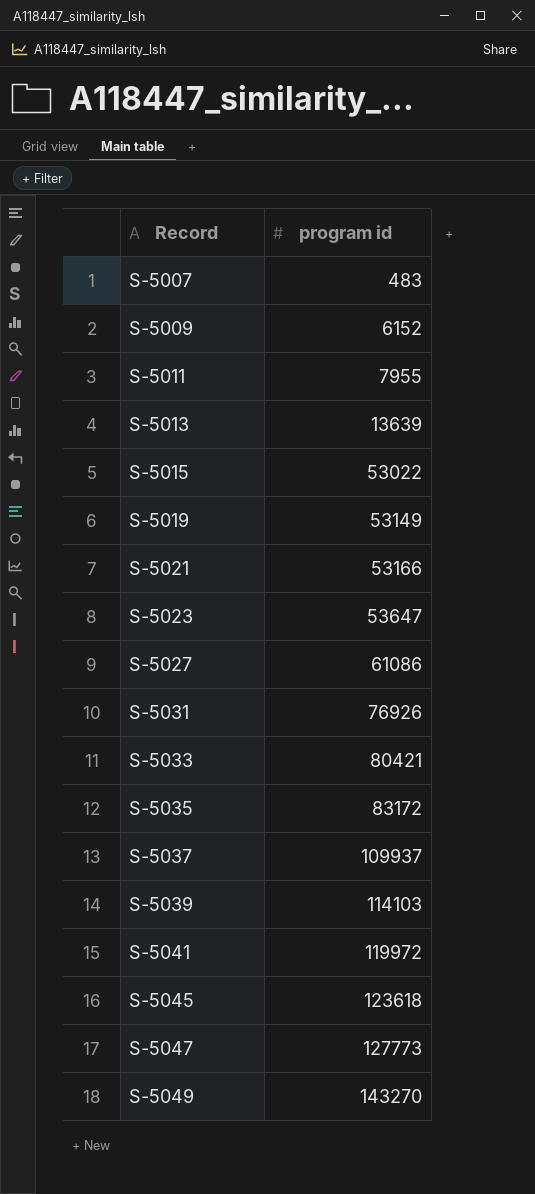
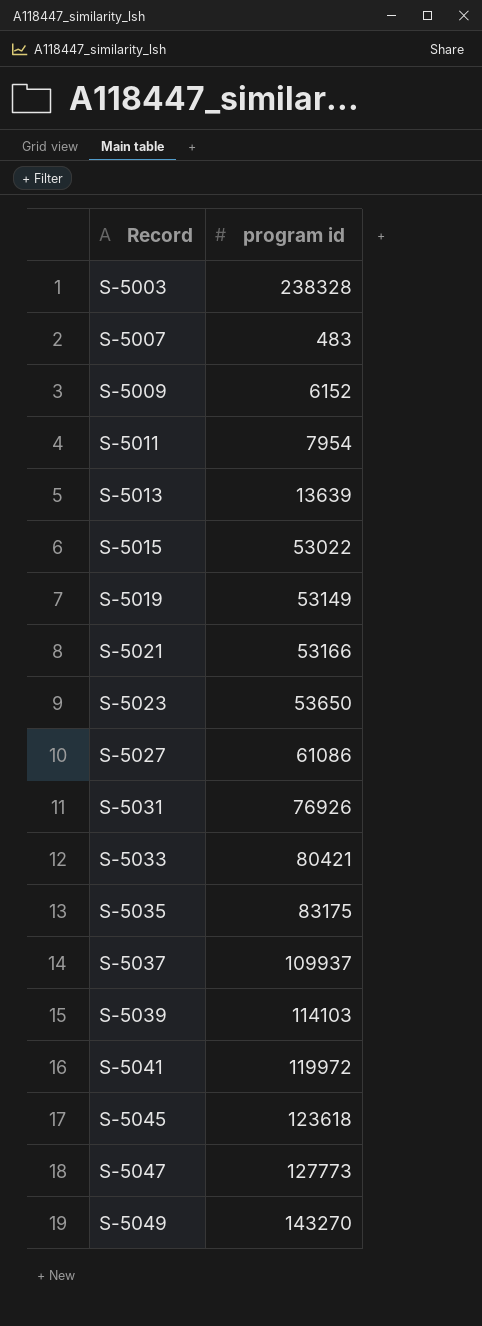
row S-5003: none -> 238328
S-5011 | program id: 7955 -> 7954
S-5023 | program id: 53647 -> 53650
S-5035 | program id: 83172 -> 83175

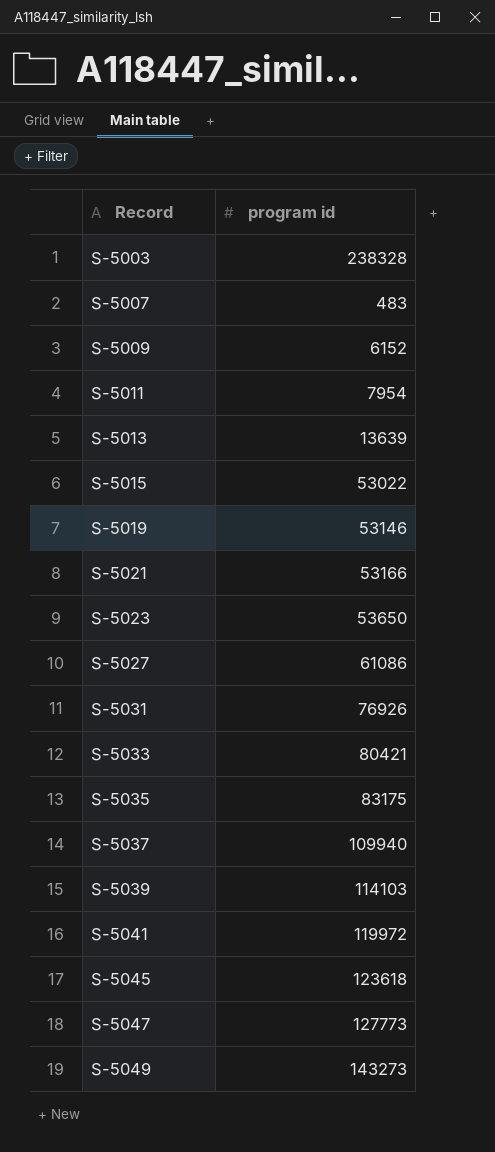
S-5019 | program id: 53149 -> 53146
S-5037 | program id: 109937 -> 109940
S-5049 | program id: 143270 -> 143273

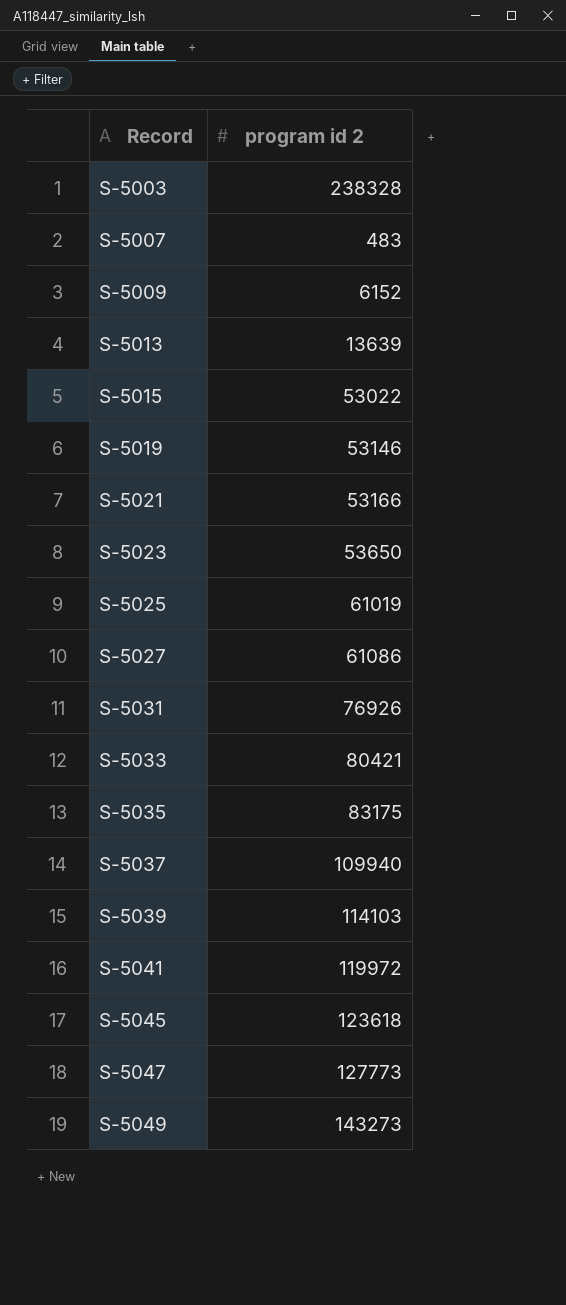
column name: program id -> program id 2
row S-5011: 7954 -> none
row S-5025: none -> 61019

